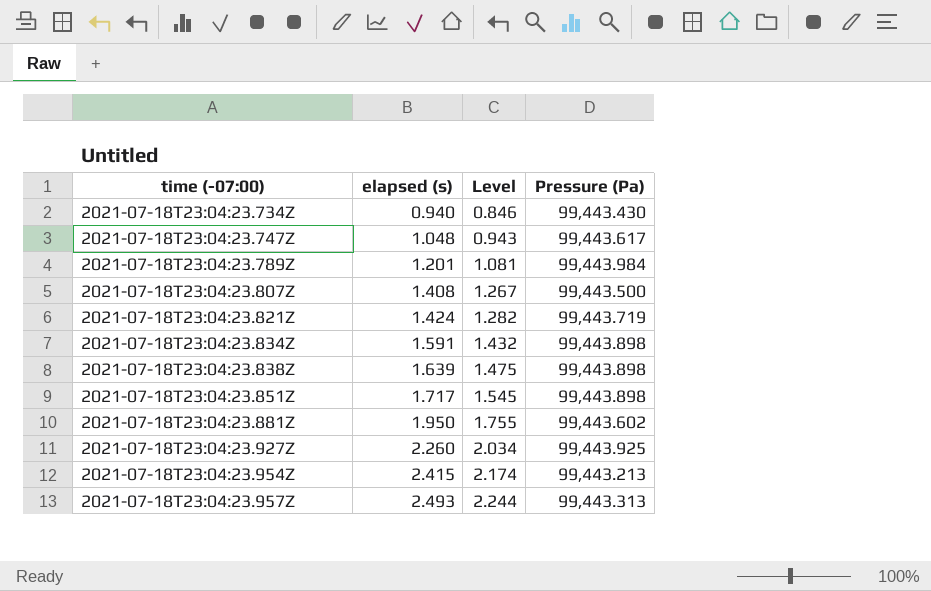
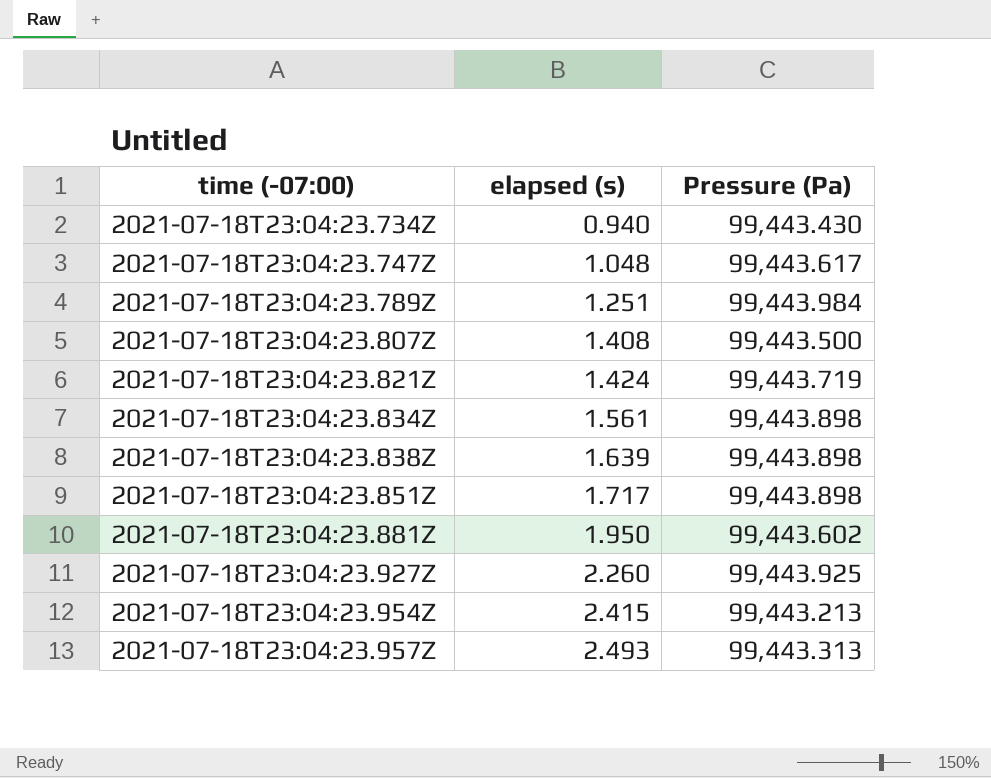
column Level | formula: [elapsed (s)] * 0.9 -> none
2021-07-18T23:04:23.789Z | elapsed (s): 1.201 -> 1.251
2021-07-18T23:04:23.834Z | elapsed (s): 1.591 -> 1.561

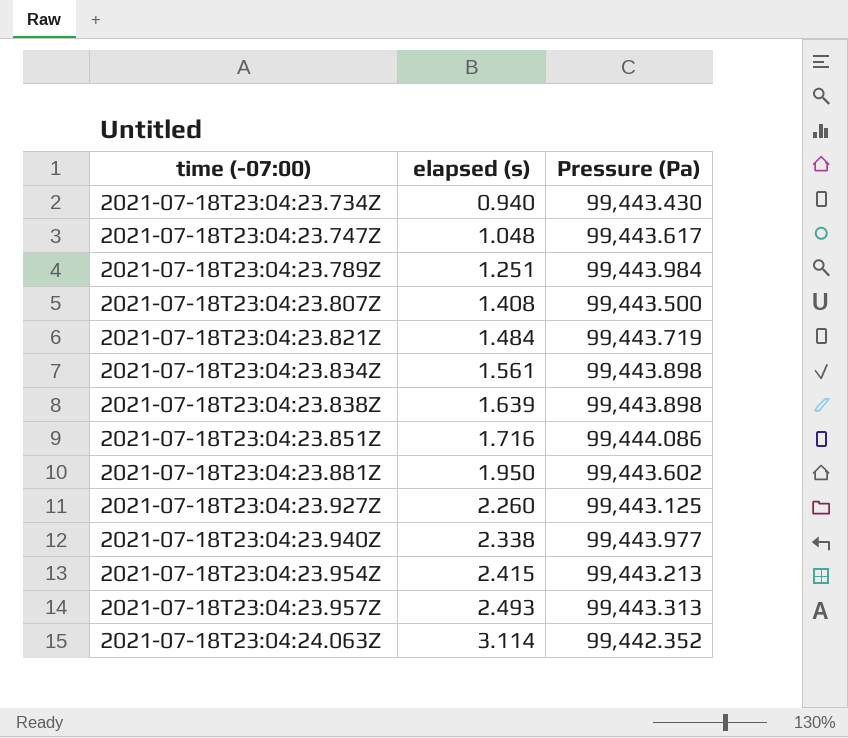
2021-07-18T23:04:23.821Z | elapsed (s): 1.424 -> 1.484
2021-07-18T23:04:23.851Z | elapsed (s): 1.717 -> 1.716
2021-07-18T23:04:23.851Z | Pressure (Pa): 99,443.898 -> 99,444.086
2021-07-18T23:04:23.927Z | Pressure (Pa): 99,443.925 -> 99,443.125
row 2021-07-18T23:04:23.940Z: none -> 2.338 | 99,443.977
row 2021-07-18T23:04:24.063Z: none -> 3.114 | 99,442.352

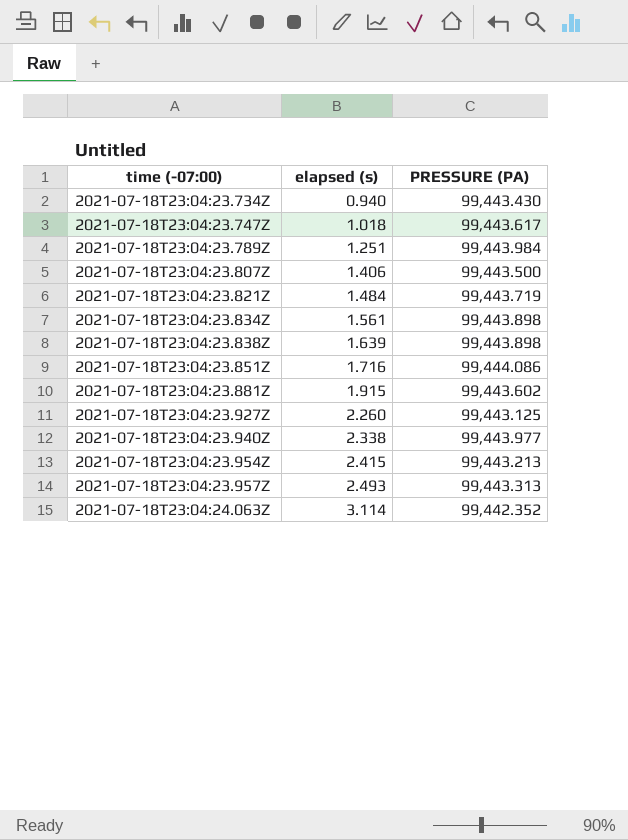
column name: Pressure (Pa) -> PRESSURE (PA)
2021-07-18T23:04:23.747Z | elapsed (s): 1.048 -> 1.018
2021-07-18T23:04:23.807Z | elapsed (s): 1.408 -> 1.406
2021-07-18T23:04:23.881Z | elapsed (s): 1.950 -> 1.915

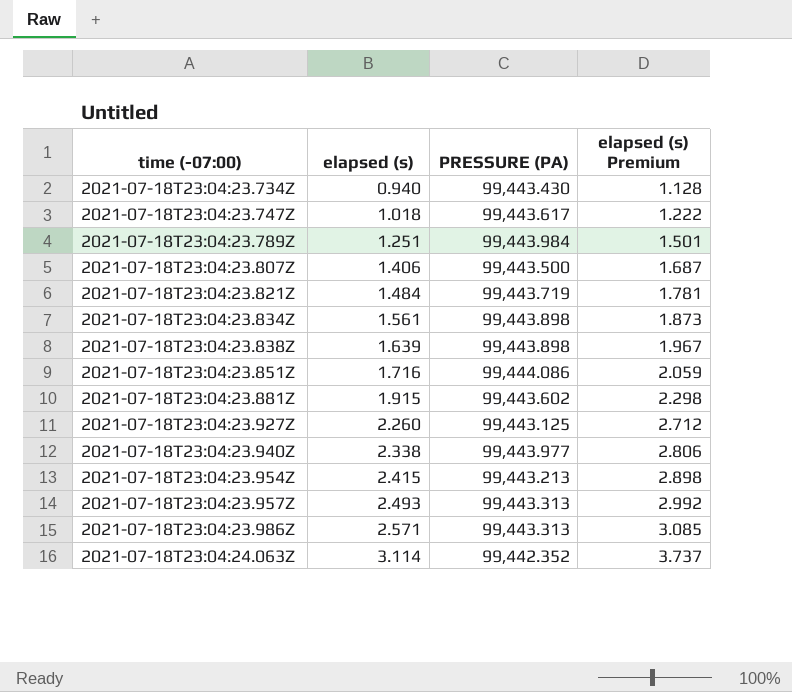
column elapsed (s) Premium | formula: none -> [elapsed (s)] * 1.2
row 2021-07-18T23:04:23.986Z: none -> 2.571 | 99,443.313 | 3.085

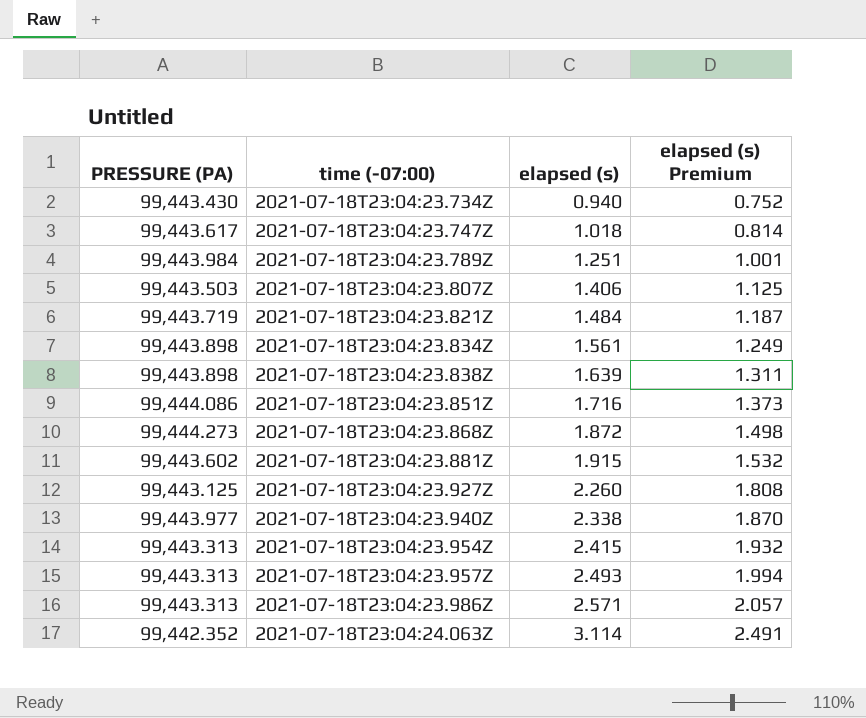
column PRESSURE (PA) | position: 3 -> 1
column elapsed (s) Premium | formula: [elapsed (s)] * 1.2 -> [elapsed (s)] * 0.8
2021-07-18T23:04:23.807Z | PRESSURE (PA): 99,443.500 -> 99,443.503
row 2021-07-18T23:04:23.868Z: none -> 99,444.273 | 1.872 | 1.498
2021-07-18T23:04:23.954Z | PRESSURE (PA): 99,443.213 -> 99,443.313

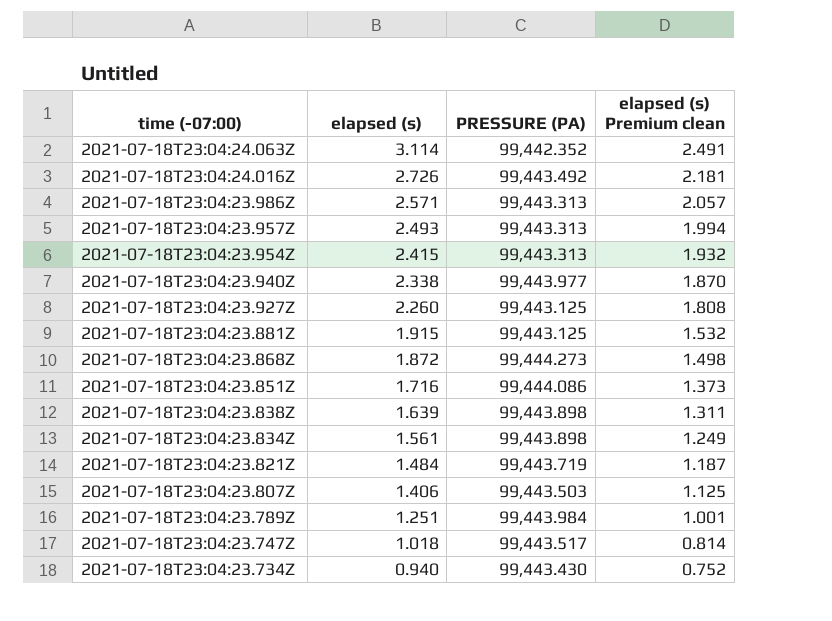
row order: time (-07:00) ascending -> time (-07:00) descending
column PRESSURE (PA) | position: 1 -> 3
column name: elapsed (s) Premium -> elapsed (s) Premium clean
row 2021-07-18T23:04:24.016Z: none -> 2.726 | 99,443.492 | 2.181
2021-07-18T23:04:23.881Z | PRESSURE (PA): 99,443.602 -> 99,443.125
2021-07-18T23:04:23.747Z | PRESSURE (PA): 99,443.617 -> 99,443.517

